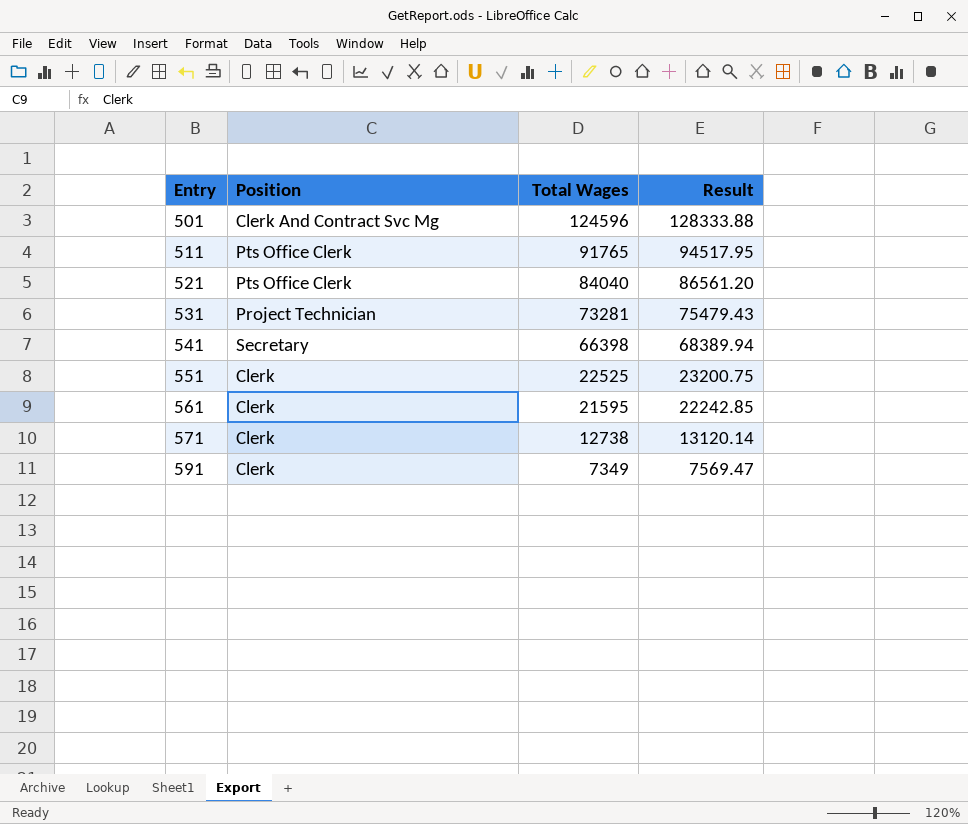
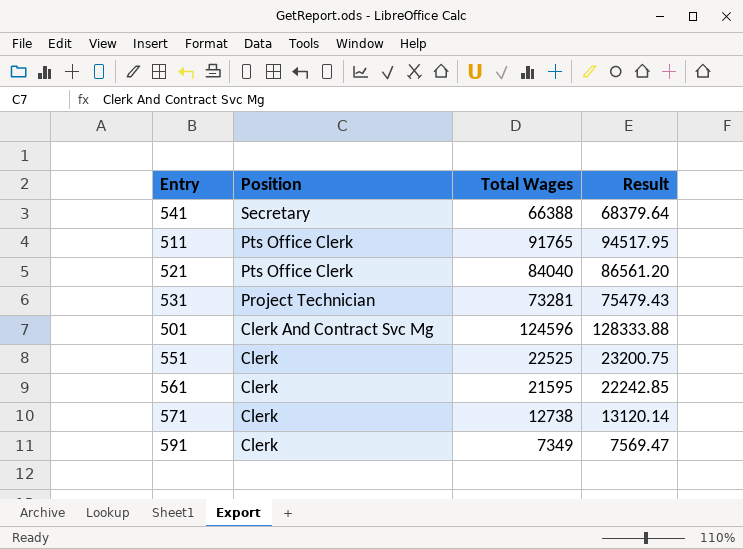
row order: Entry ascending -> Position descending
541 | Total Wages: 66398 -> 66388
541 | Result: 68389.94 -> 68379.64

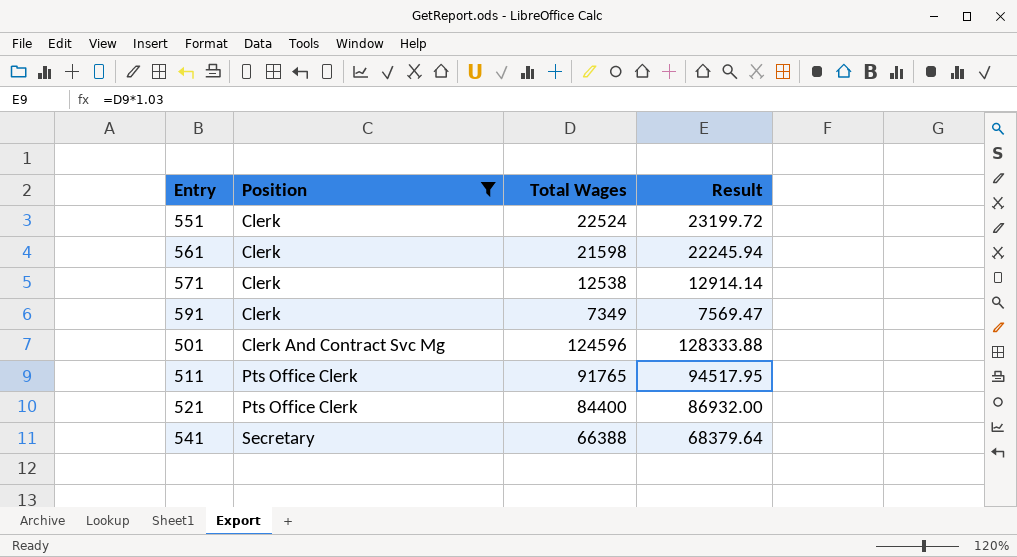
filter: none -> Position != Project Technician
row order: Position descending -> Position ascending
551 | Total Wages: 22525 -> 22524
551 | Result: 23200.75 -> 23199.72
561 | Total Wages: 21595 -> 21598
561 | Result: 22242.85 -> 22245.94
571 | Total Wages: 12738 -> 12538
571 | Result: 13120.14 -> 12914.14
521 | Total Wages: 84040 -> 84400
521 | Result: 86561.20 -> 86932.00

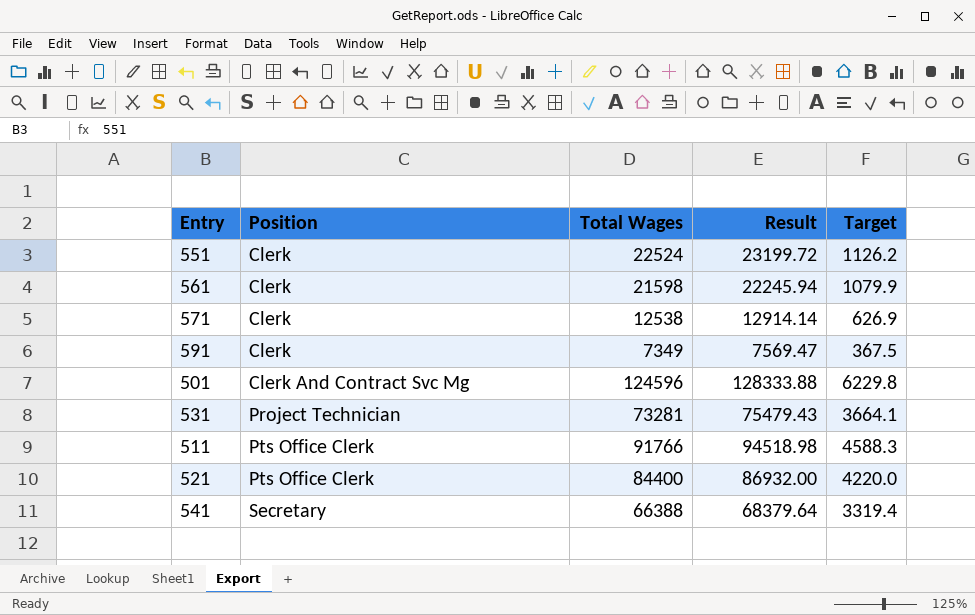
filter: Position != Project Technician -> none
column Target | formula: none -> [Total Wages] * 0.05
511 | Total Wages: 91765 -> 91766
511 | Result: 94517.95 -> 94518.98

